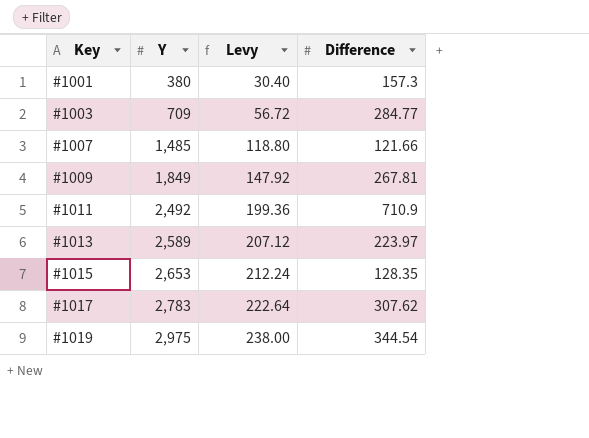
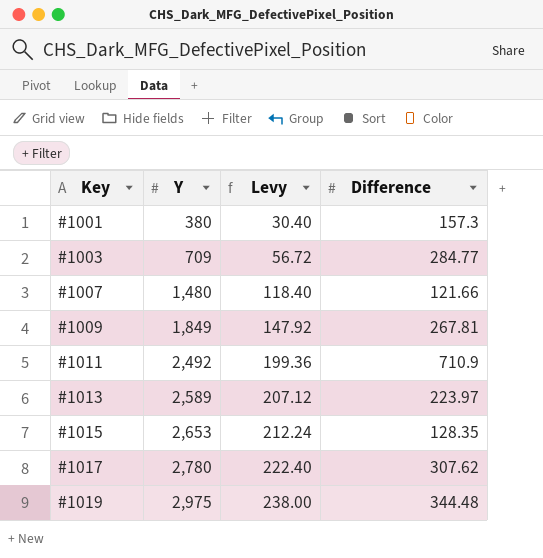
#1007 | Y: 1,485 -> 1,480
#1007 | Levy: 118.80 -> 118.40
#1017 | Y: 2,783 -> 2,780
#1017 | Levy: 222.64 -> 222.40
#1019 | Difference: 344.54 -> 344.48

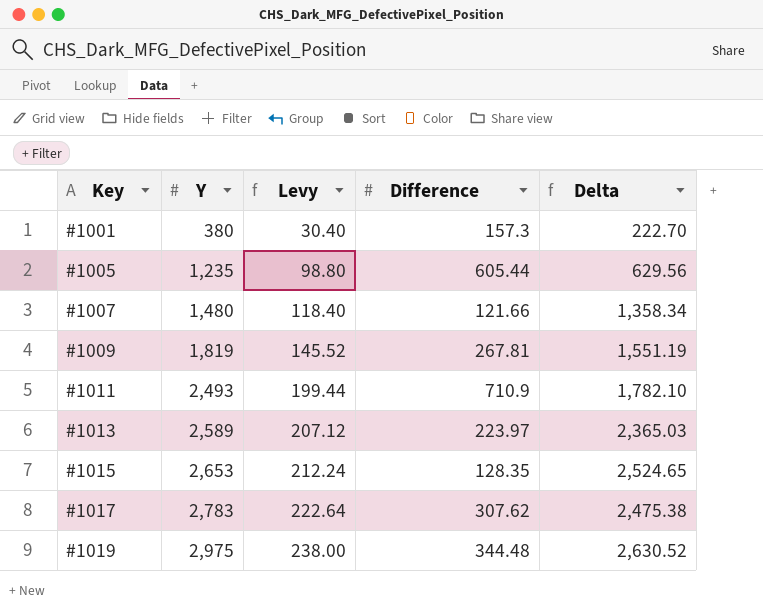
column Delta | formula: none -> [Y] - [Difference]
row #1003: 709 | 56.72 | 284.77 -> none
row #1005: none -> 1,235 | 98.80 | 605.44 | 629.56
#1009 | Y: 1,849 -> 1,819
#1009 | Levy: 147.92 -> 145.52
#1011 | Y: 2,492 -> 2,493
#1011 | Levy: 199.36 -> 199.44
#1017 | Y: 2,780 -> 2,783
#1017 | Levy: 222.40 -> 222.64

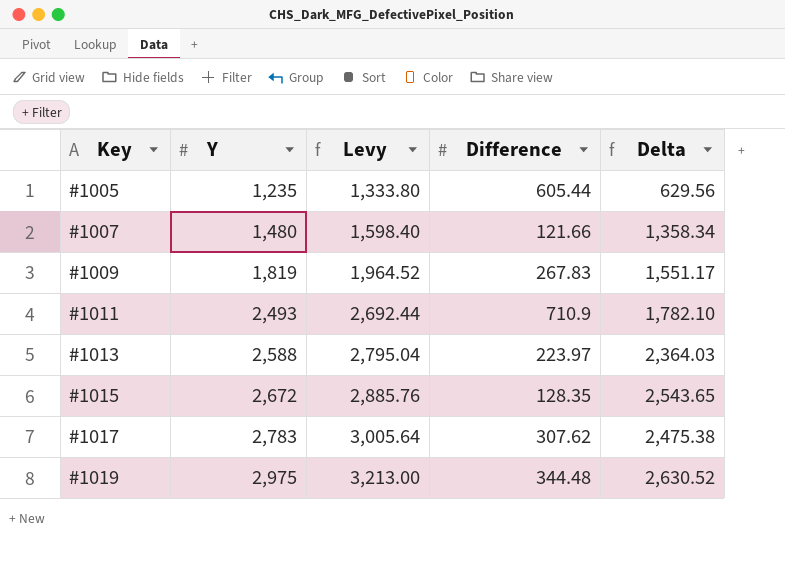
column Levy | formula: [Y] * 0.08 -> [Y] * 1.08
row #1001: 380 | 30.40 | 157.3 | 222.70 -> none
#1009 | Difference: 267.81 -> 267.83
#1009 | Delta: 1,551.19 -> 1,551.17
#1013 | Y: 2,589 -> 2,588
#1013 | Delta: 2,365.03 -> 2,364.03
#1015 | Y: 2,653 -> 2,672
#1015 | Delta: 2,524.65 -> 2,543.65

